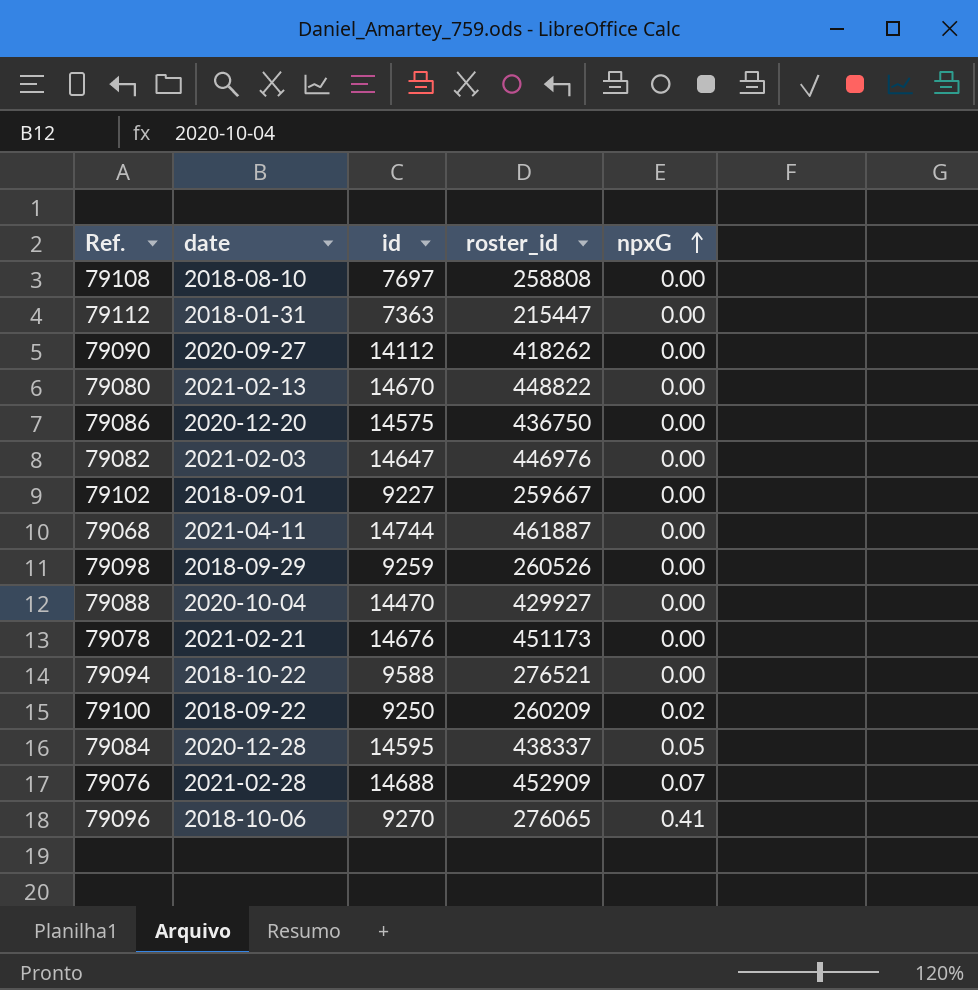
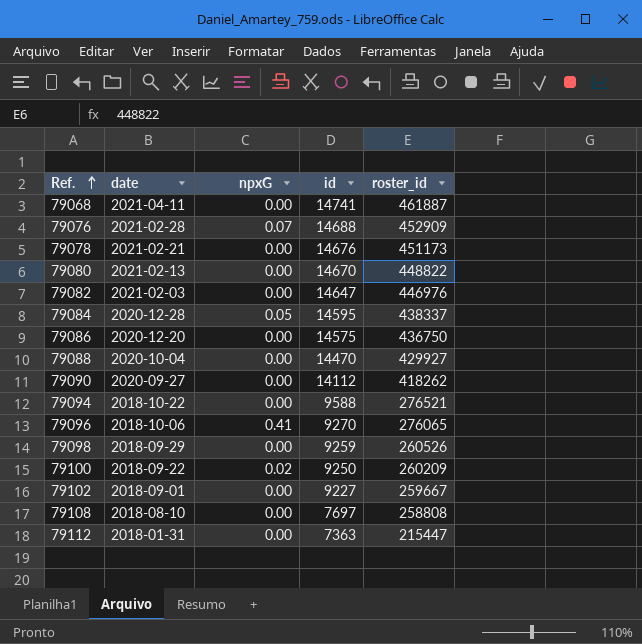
row order: npxG ascending -> Ref. ascending
column npxG | position: 5 -> 3
79068 | id: 14744 -> 14741

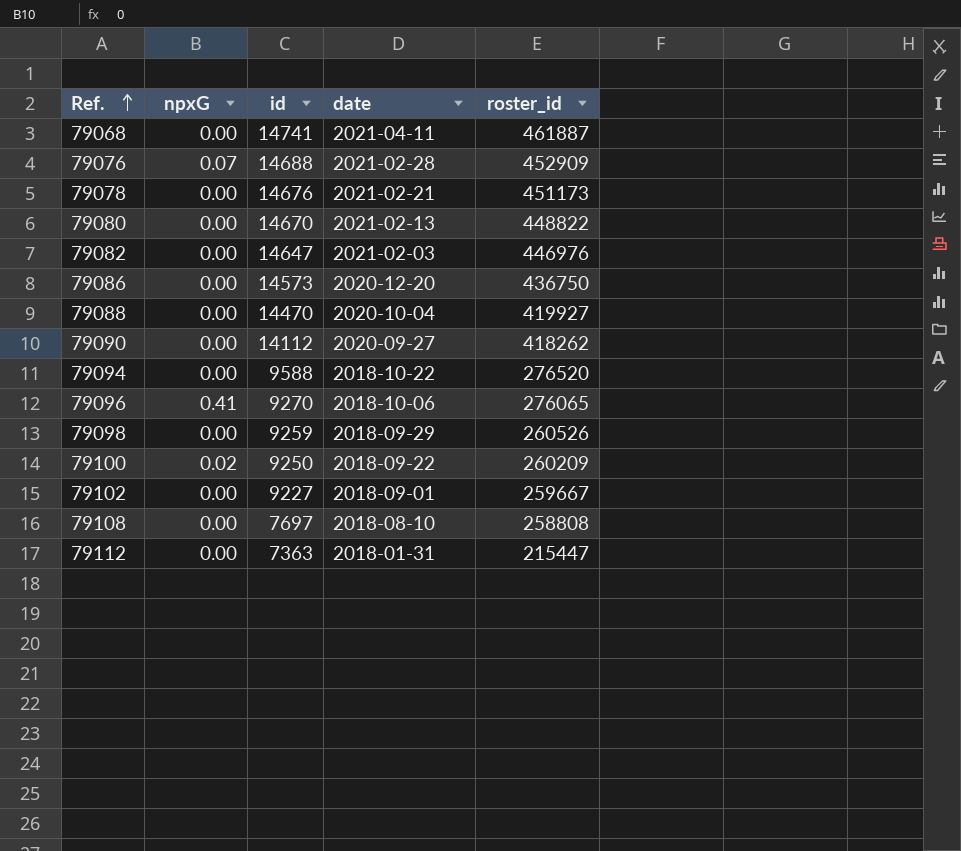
column date | position: 2 -> 4
row 79084: 2020-12-28 | 0.05 | 14595 | 438337 -> none
79086 | id: 14575 -> 14573
79088 | roster_id: 429927 -> 419927
79094 | roster_id: 276521 -> 276520

